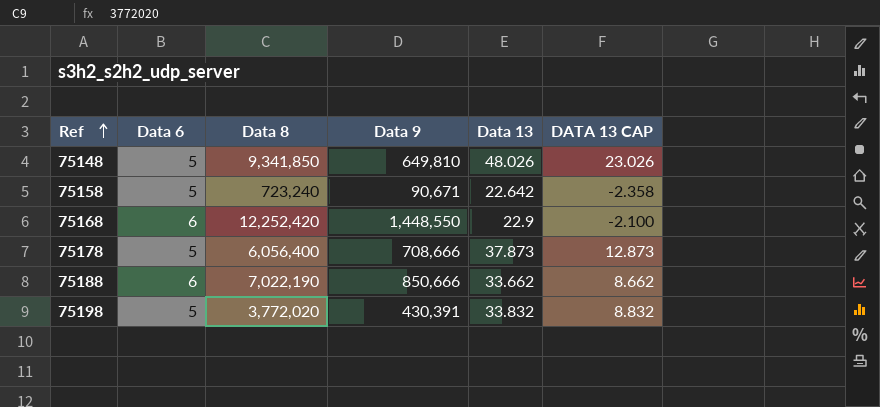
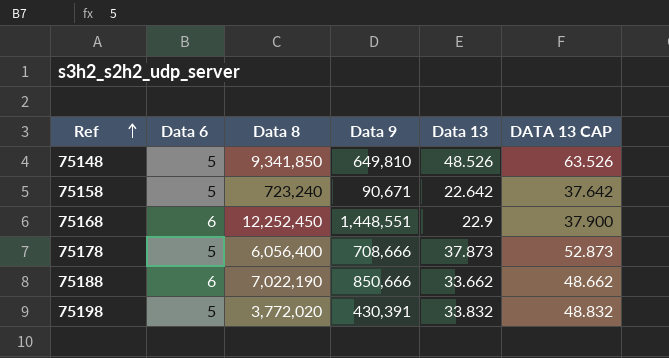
column DATA 13 CAP | formula: [Data 13] - 25 -> [Data 13] + 15
75148 | Data 13: 48.026 -> 48.526
75168 | Data 8: 12,252,420 -> 12,252,450
75168 | Data 9: 1,448,550 -> 1,448,551

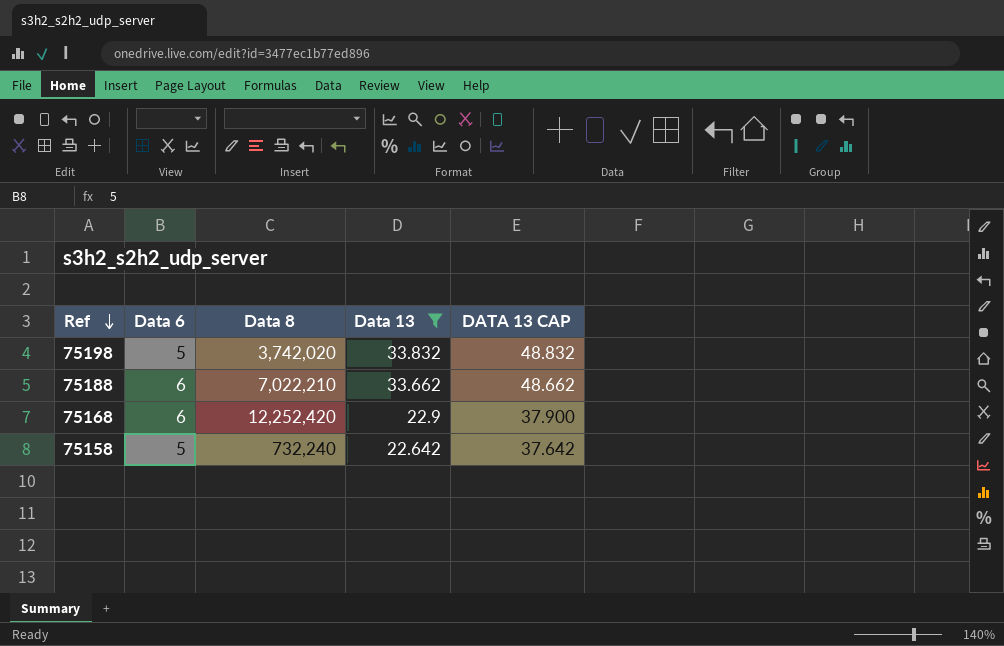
filter: none -> Data 13 <= 33.832
row order: Ref ascending -> Ref descending
column Data 9 | position: 4 -> none
75198 | Data 8: 3,772,020 -> 3,742,020
75188 | Data 8: 7,022,190 -> 7,022,210
75168 | Data 8: 12,252,450 -> 12,252,420
75158 | Data 8: 723,240 -> 732,240

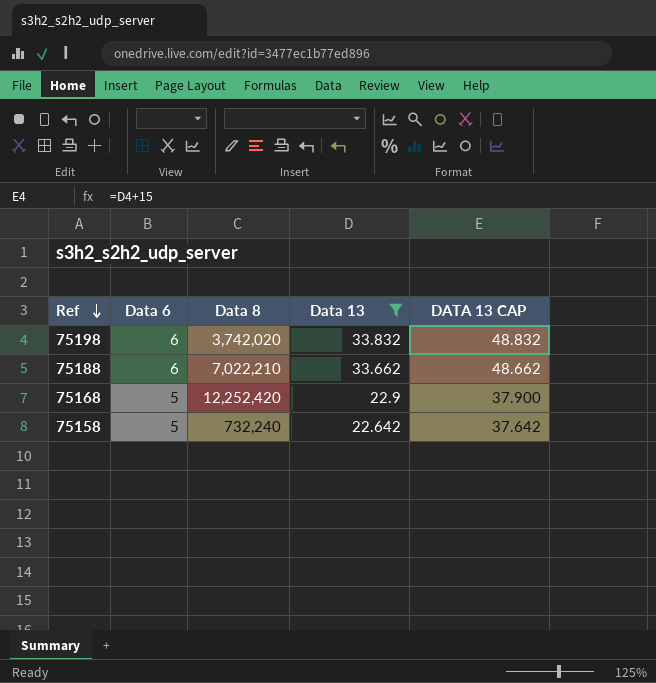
75198 | Data 6: 5 -> 6
75168 | Data 6: 6 -> 5

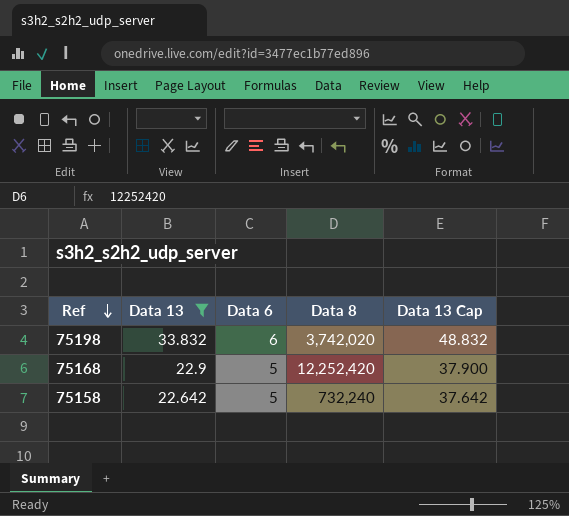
column Data 13 | position: 4 -> 2
column name: DATA 13 CAP -> Data 13 Cap
row 75188: 6 | 7,022,210 | 33.662 | 48.662 -> none

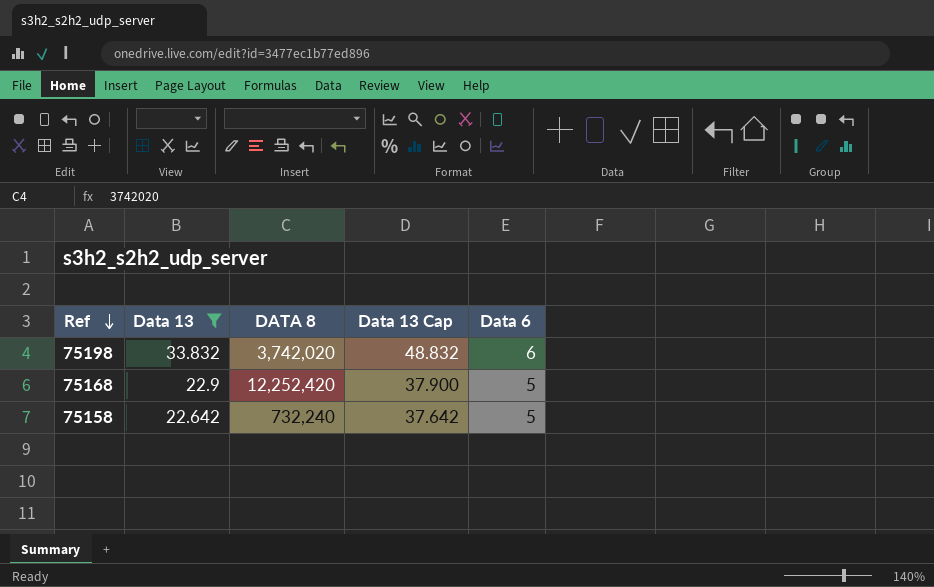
column name: Data 8 -> DATA 8
column Data 6 | position: 3 -> 5

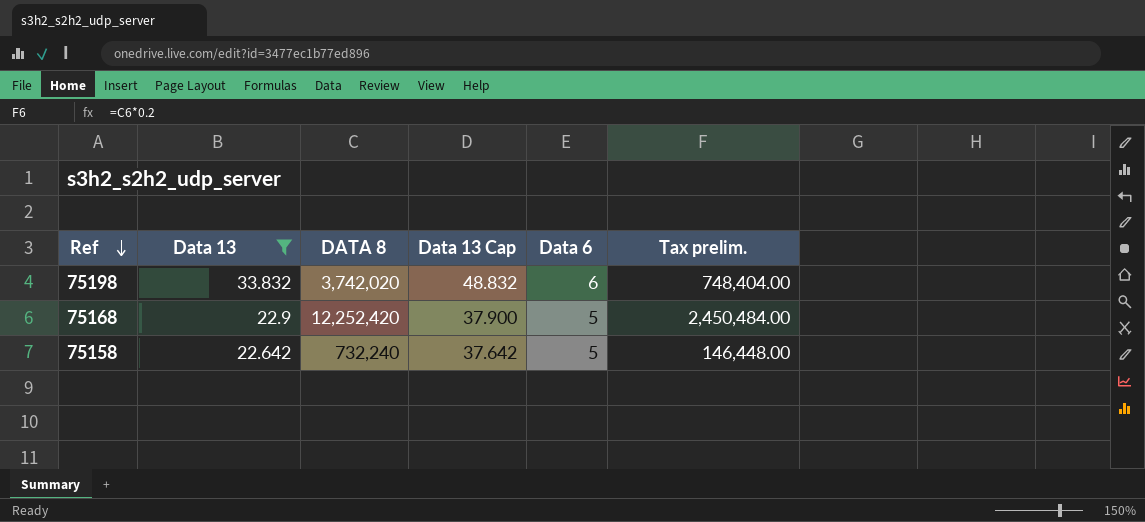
column Tax prelim. | formula: none -> [DATA 8] * 0.2

